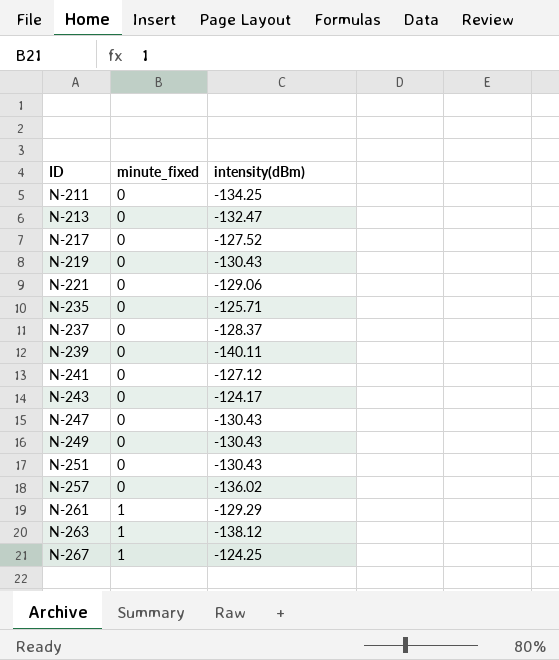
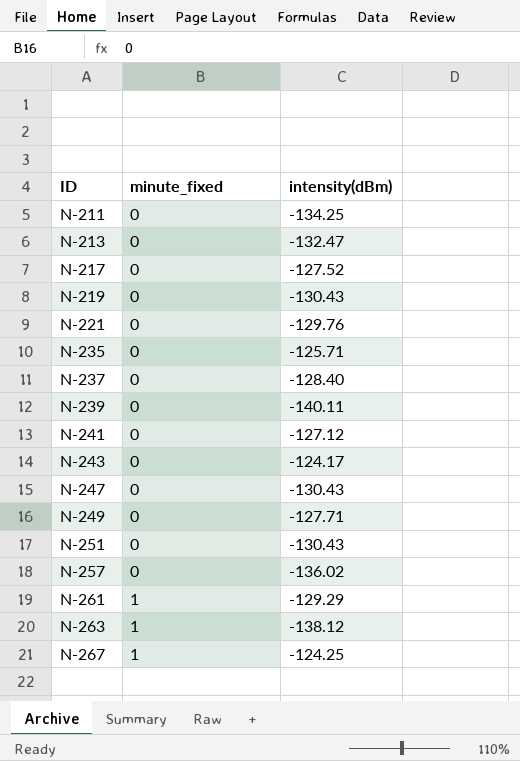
N-221 | intensity(dBm): -129.06 -> -129.76
N-237 | intensity(dBm): -128.37 -> -128.40
N-249 | intensity(dBm): -130.43 -> -127.71

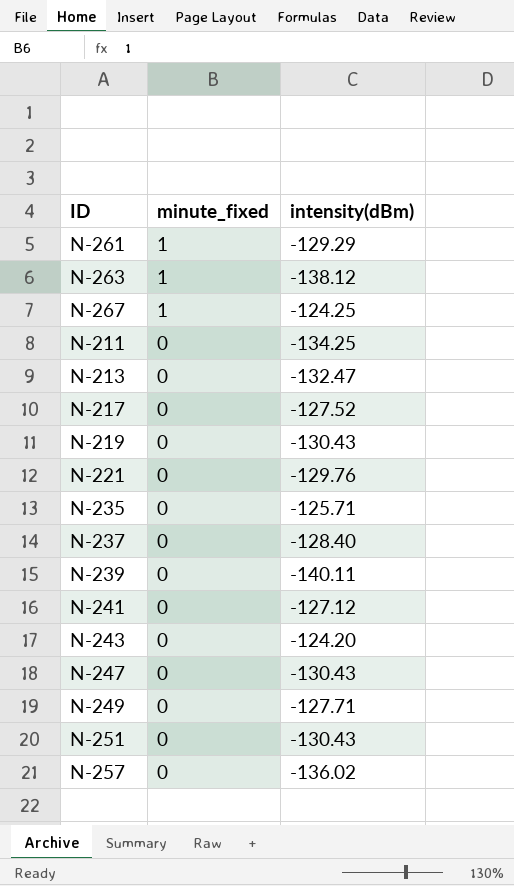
row order: ID ascending -> minute_fixed descending
N-243 | intensity(dBm): -124.17 -> -124.20

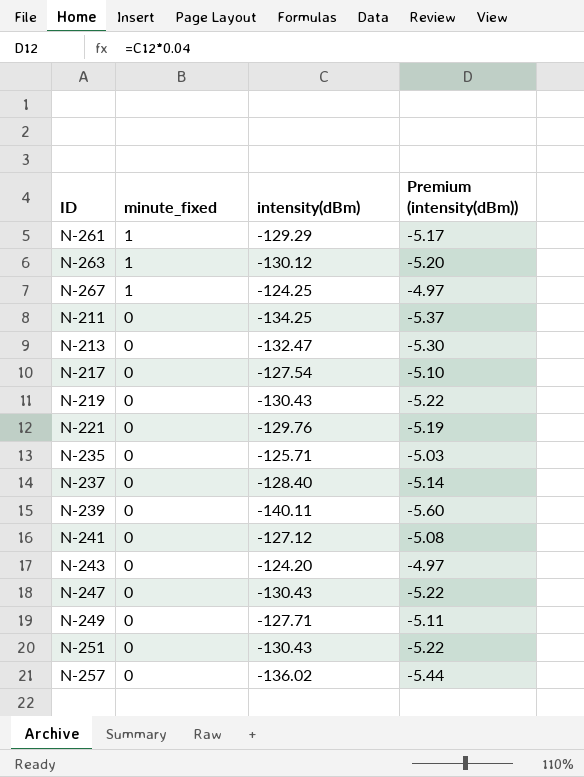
column Premium (intensity(dBm)) | formula: none -> [intensity(dBm)] * 0.04
N-263 | intensity(dBm): -138.12 -> -130.12
N-217 | intensity(dBm): -127.52 -> -127.54

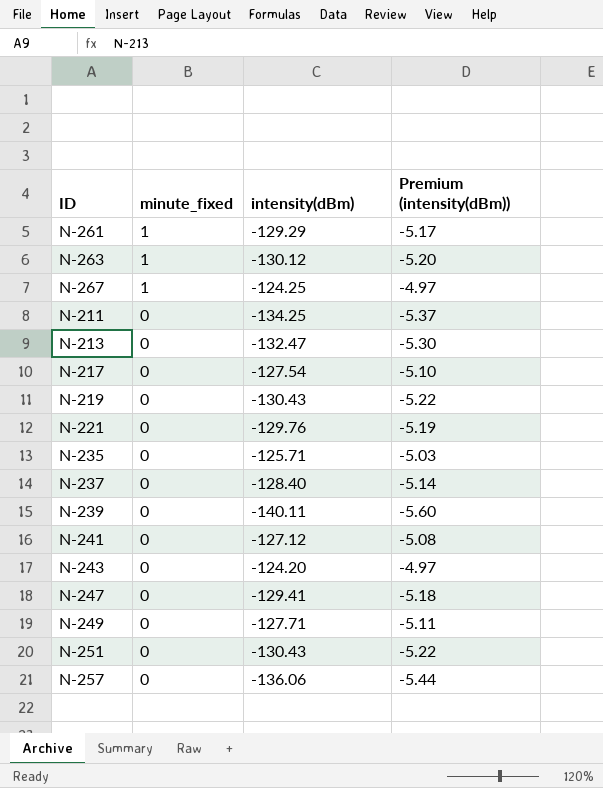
N-247 | intensity(dBm): -130.43 -> -129.41
N-247 | Premium (intensity(dBm)): -5.22 -> -5.18
N-257 | intensity(dBm): -136.02 -> -136.06

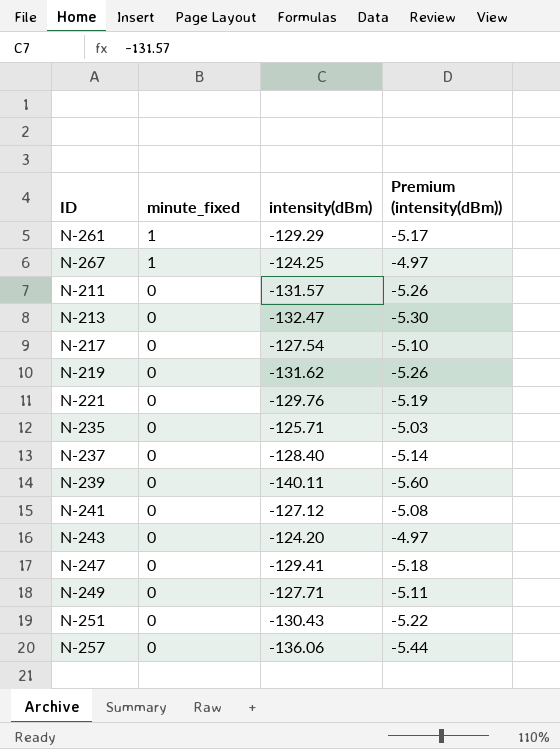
row N-263: 1 | -130.12 | -5.20 -> none
N-211 | intensity(dBm): -134.25 -> -131.57
N-211 | Premium (intensity(dBm)): -5.37 -> -5.26
N-219 | intensity(dBm): -130.43 -> -131.62
N-219 | Premium (intensity(dBm)): -5.22 -> -5.26

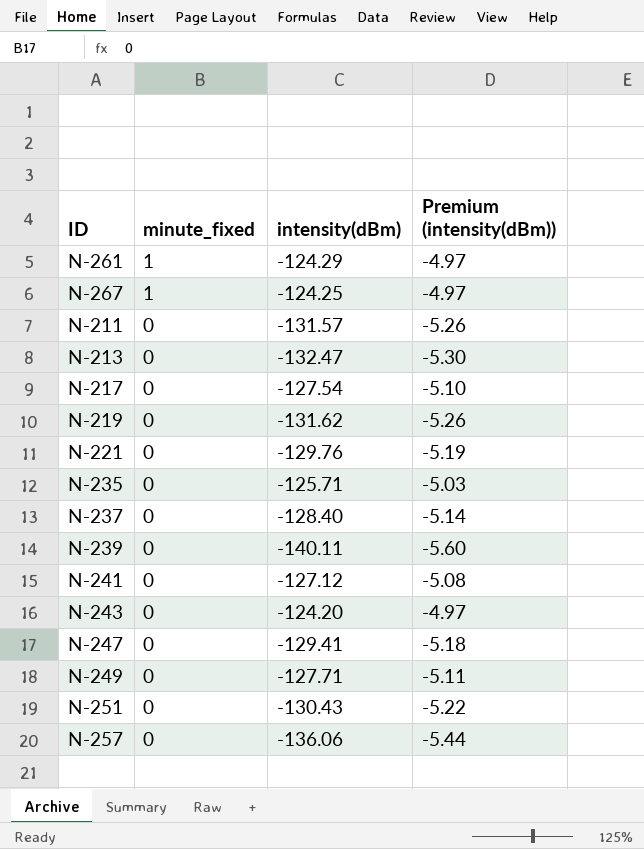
N-261 | intensity(dBm): -129.29 -> -124.29
N-261 | Premium (intensity(dBm)): -5.17 -> -4.97

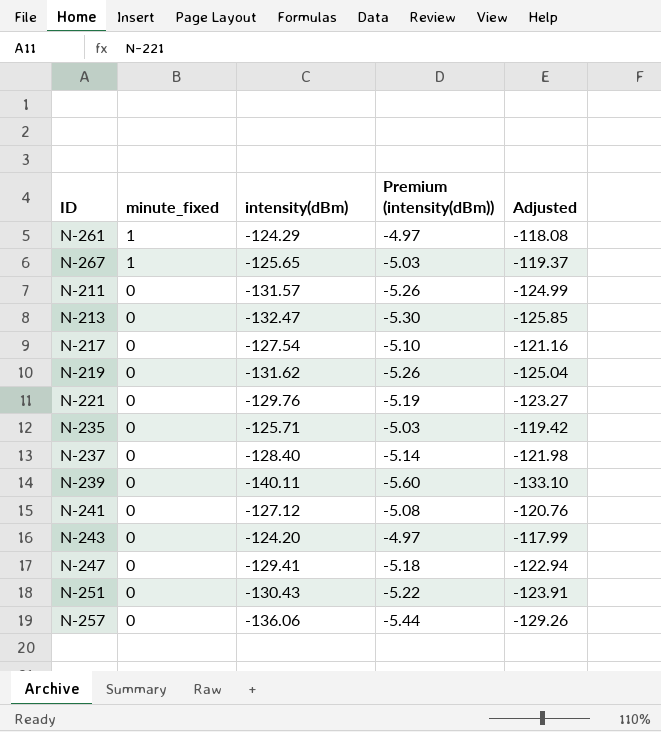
column Adjusted | formula: none -> [intensity(dBm)] * 0.95
row N-249: 0 | -127.71 | -5.11 -> none
N-267 | intensity(dBm): -124.25 -> -125.65
N-267 | Premium (intensity(dBm)): -4.97 -> -5.03

